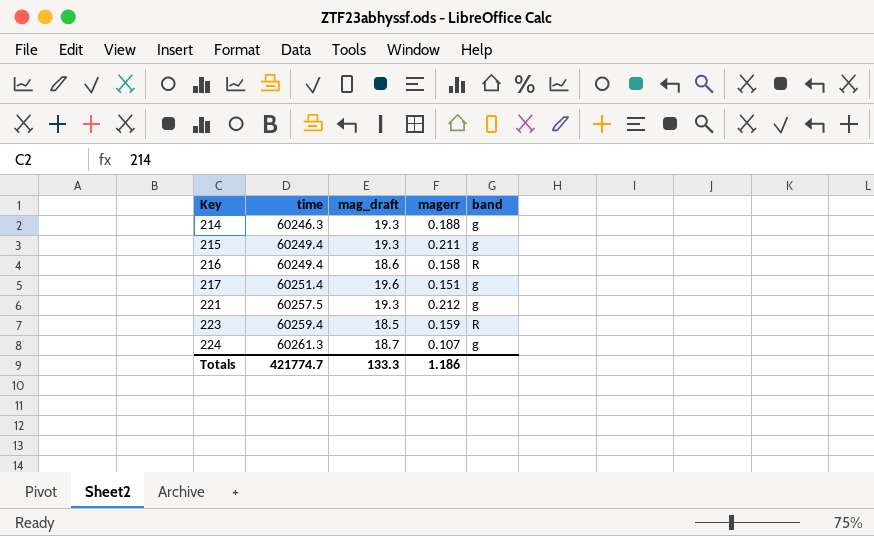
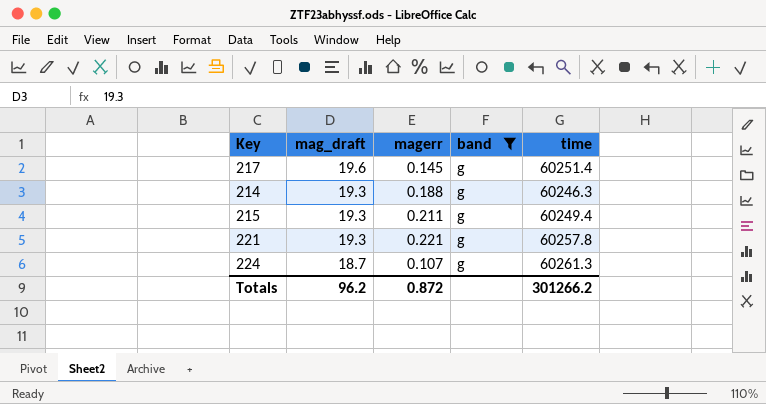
filter: none -> band = g
row order: Key ascending -> mag_draft descending
column time | position: 2 -> 5
217 | magerr: 0.151 -> 0.145
221 | magerr: 0.212 -> 0.221
221 | time: 60257.5 -> 60257.8
Totals | mag_draft: 133.3 -> 96.2
Totals | magerr: 1.186 -> 0.872
Totals | time: 421774.7 -> 301266.2

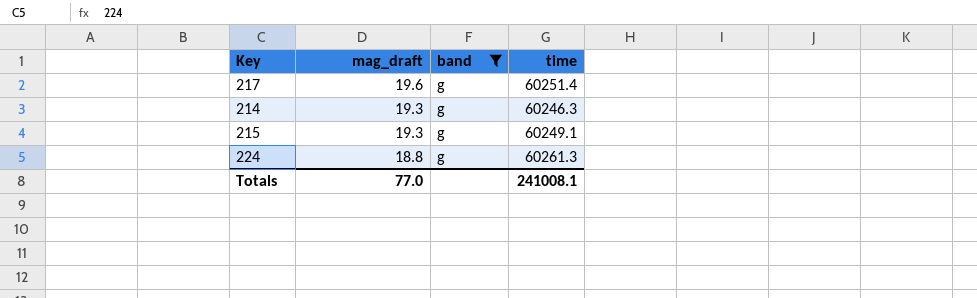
column magerr | position: 3 -> none
row 221: 19.3 | 0.221 | g | 60257.8 -> none
215 | time: 60249.4 -> 60249.1
224 | mag_draft: 18.7 -> 18.8
Totals | mag_draft: 96.2 -> 77.0
Totals | time: 301266.2 -> 241008.1

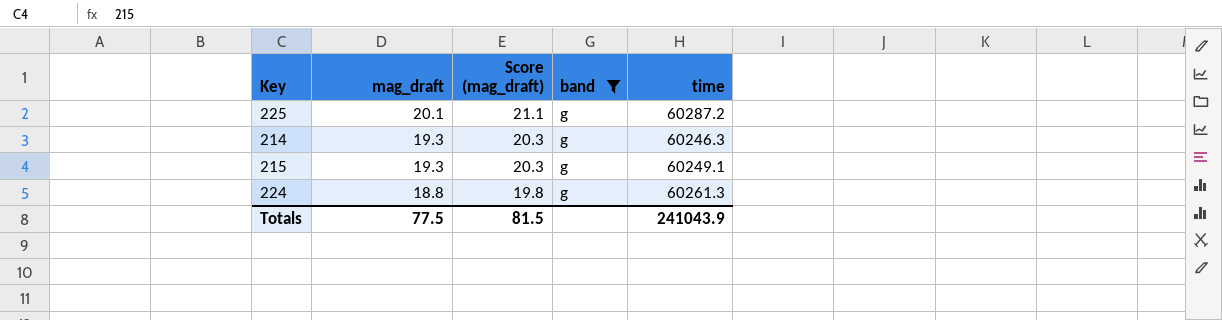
column Score (mag_draft) | formula: none -> [mag_draft] + 1
row 217: 19.6 | g | 60251.4 -> none
row 225: none -> 20.1 | 21.1 | g | 60287.2
Totals | mag_draft: 77.0 -> 77.5
Totals | time: 241008.1 -> 241043.9

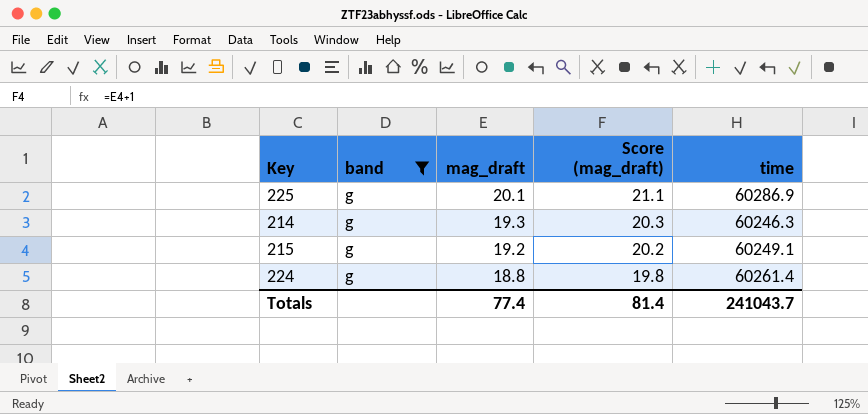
column band | position: 4 -> 2
225 | time: 60287.2 -> 60286.9
215 | mag_draft: 19.3 -> 19.2
215 | Score (mag_draft): 20.3 -> 20.2
224 | time: 60261.3 -> 60261.4
Totals | mag_draft: 77.5 -> 77.4
Totals | Score (mag_draft): 81.5 -> 81.4
Totals | time: 241043.9 -> 241043.7

